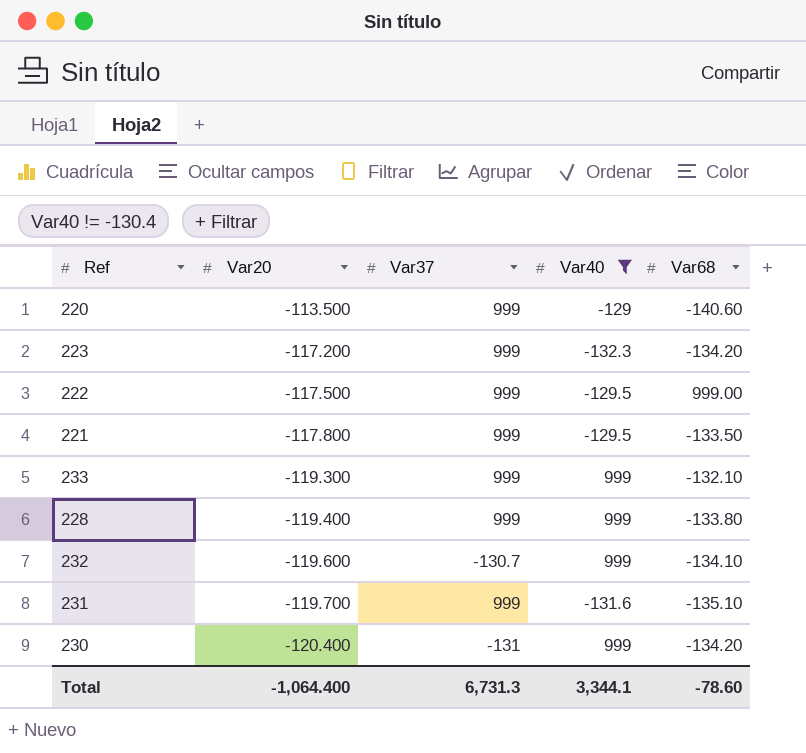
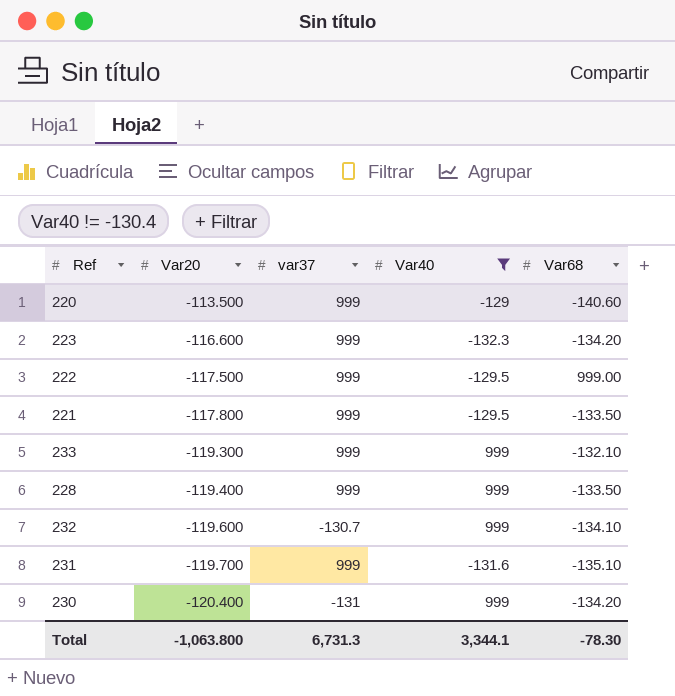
column name: Var37 -> var37
223 | Var20: -117.200 -> -116.600
228 | Var68: -133.80 -> -133.50
Total | Var20: -1,064.400 -> -1,063.800
Total | Var68: -78.60 -> -78.30

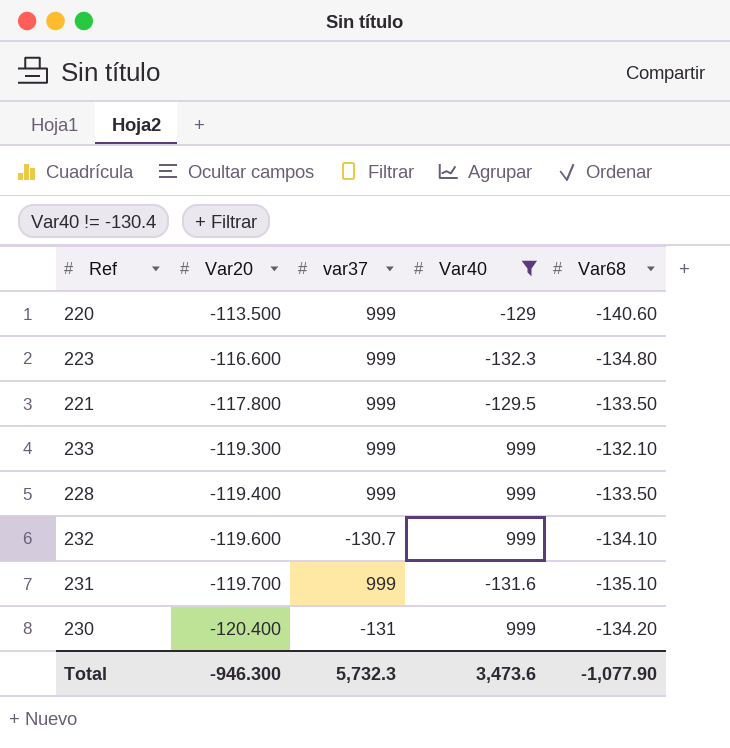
row 222: -117.500 | 999 | -129.5 | 999.00 -> none
223 | Var68: -134.20 -> -134.80
Total | Var20: -1,063.800 -> -946.300
Total | var37: 6,731.3 -> 5,732.3
Total | Var40: 3,344.1 -> 3,473.6
Total | Var68: -78.30 -> -1,077.90

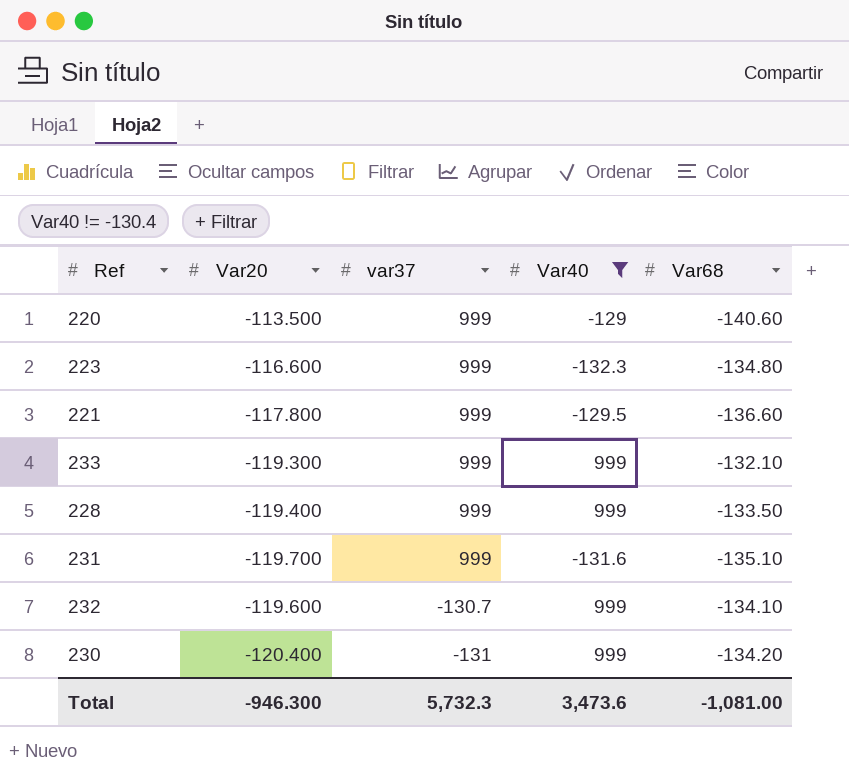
row order: Var20 descending -> var37 descending
221 | Var68: -133.50 -> -136.60
Total | Var68: -1,077.90 -> -1,081.00

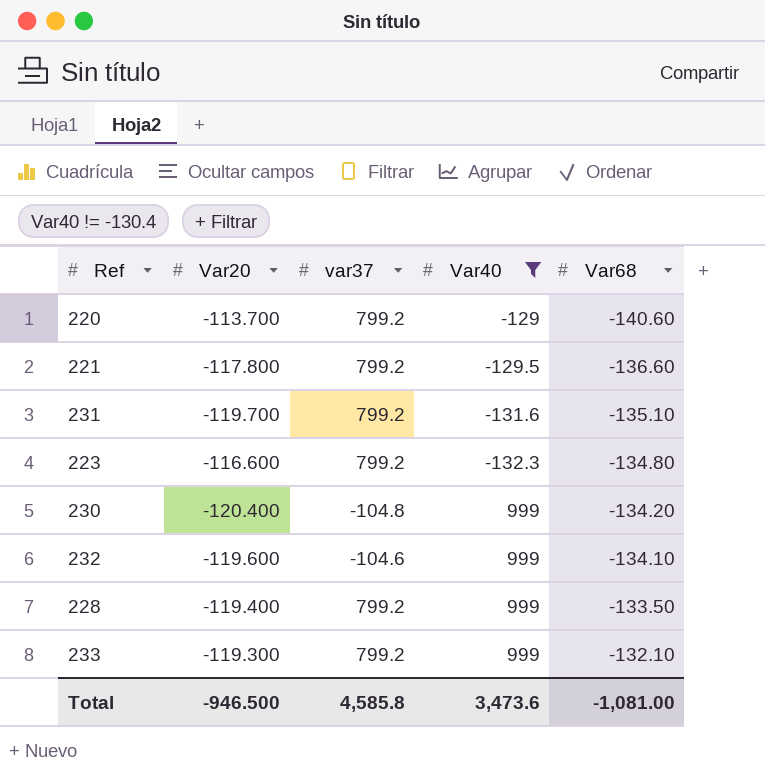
row order: var37 descending -> Var68 ascending
220 | Var20: -113.500 -> -113.700
220 | var37: 999 -> 799.2
221 | var37: 999 -> 799.2
231 | var37: 999 -> 799.2
223 | var37: 999 -> 799.2
230 | var37: -131 -> -104.8
232 | var37: -130.7 -> -104.6
228 | var37: 999 -> 799.2
233 | var37: 999 -> 799.2
Total | Var20: -946.300 -> -946.500
Total | var37: 5,732.3 -> 4,585.8

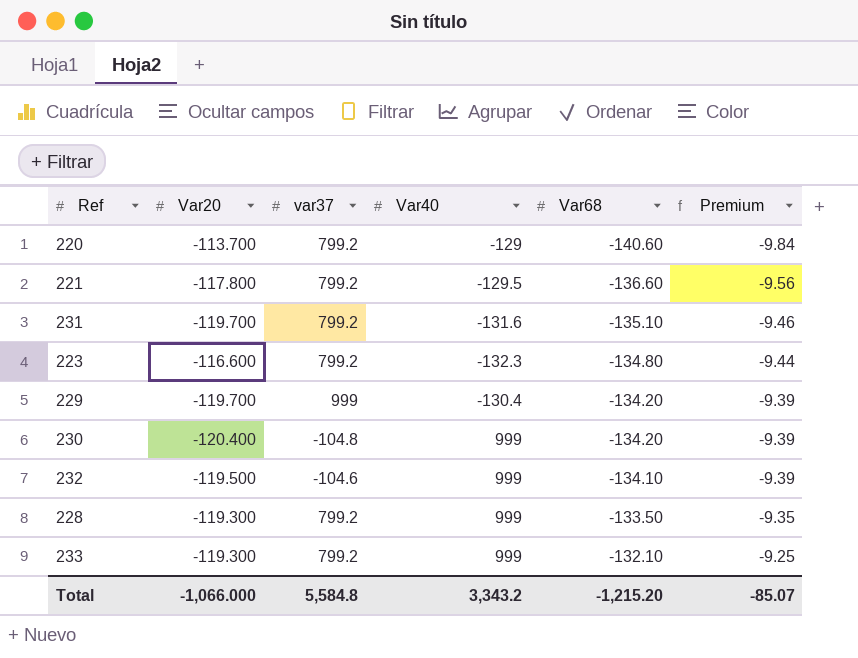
filter: Var40 != -130.4 -> none
column Premium | formula: none -> [Var68] * 0.07
232 | Var20: -119.600 -> -119.500
228 | Var20: -119.400 -> -119.300
Total | Var20: -946.500 -> -1,066.000
Total | var37: 4,585.8 -> 5,584.8
Total | Var40: 3,473.6 -> 3,343.2
Total | Var68: -1,081.00 -> -1,215.20

